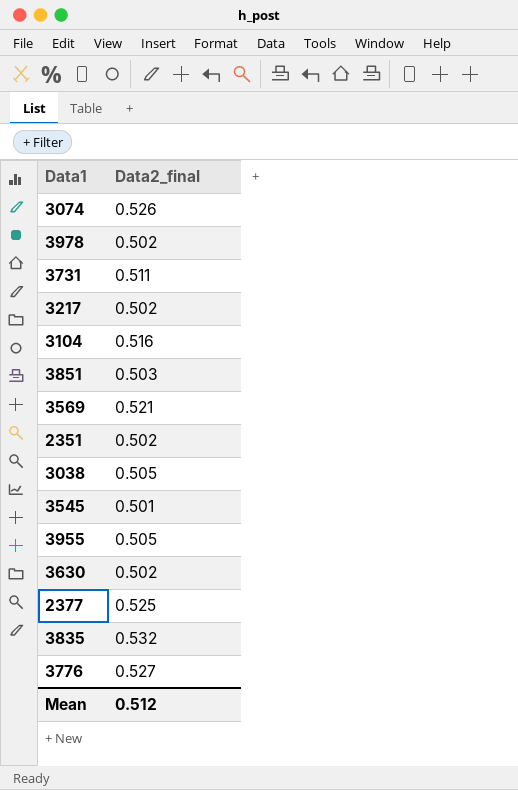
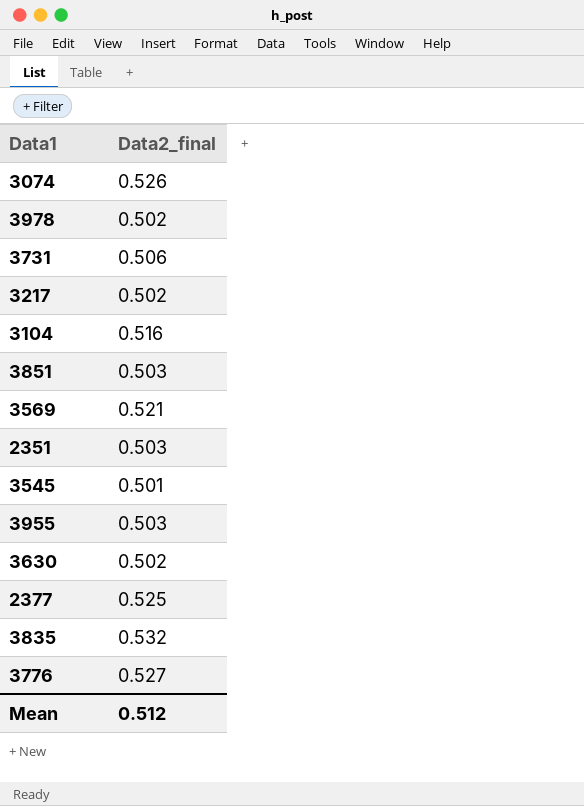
row 3038: 0.505 -> none
3731 | Data2_final: 0.511 -> 0.506
2351 | Data2_final: 0.502 -> 0.503
3955 | Data2_final: 0.505 -> 0.503

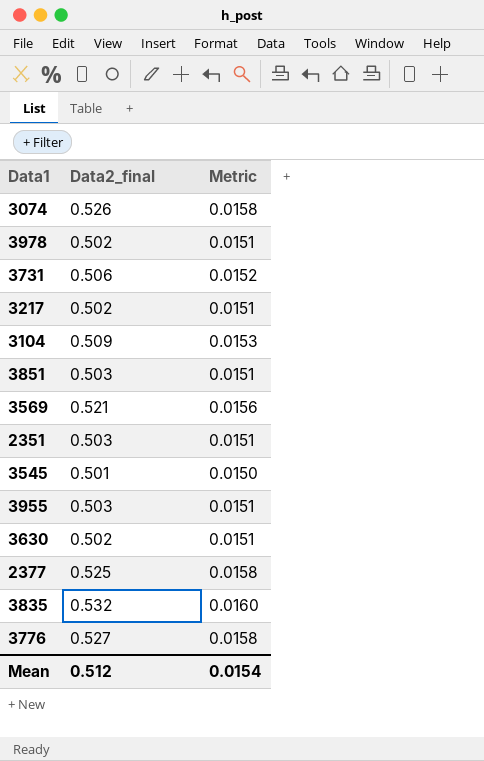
column Metric | formula: none -> [Data2_final] * 0.03
3104 | Data2_final: 0.516 -> 0.509

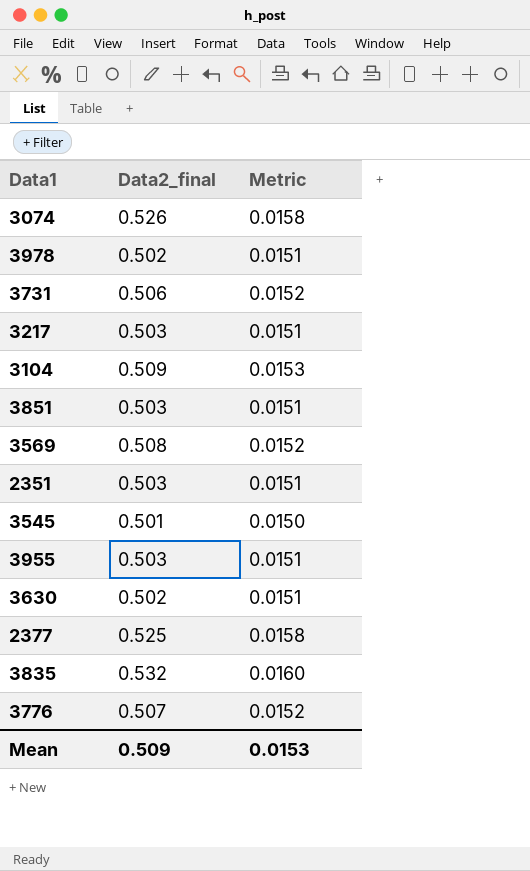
3217 | Data2_final: 0.502 -> 0.503
3569 | Data2_final: 0.521 -> 0.508
3569 | Metric: 0.0156 -> 0.0152
3776 | Data2_final: 0.527 -> 0.507
3776 | Metric: 0.0158 -> 0.0152
Mean | Data2_final: 0.512 -> 0.509
Mean | Metric: 0.0154 -> 0.0153

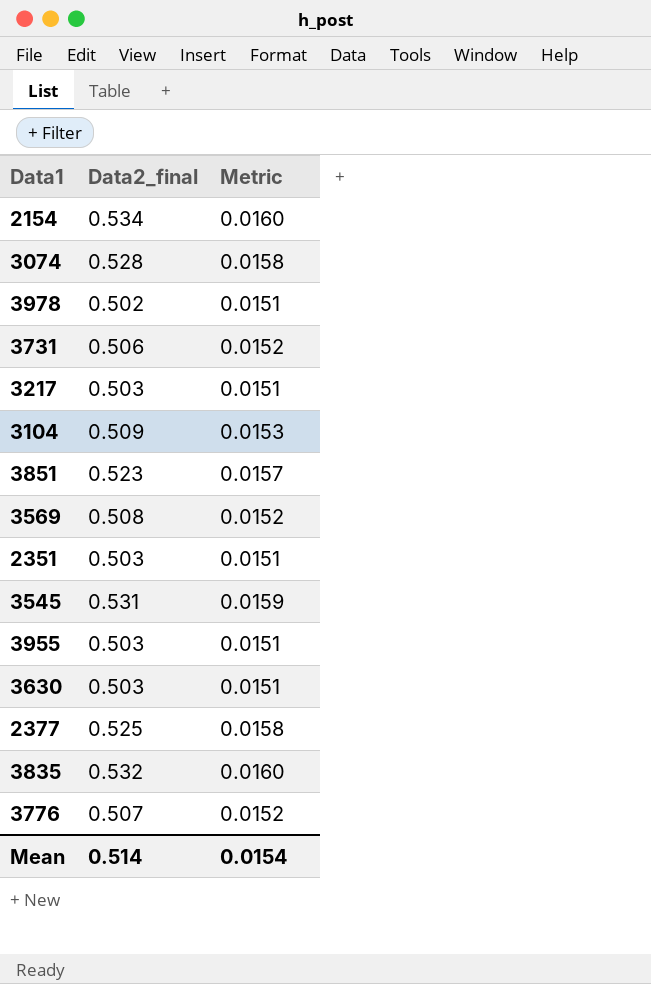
row 2154: none -> 0.534 | 0.0160
3074 | Data2_final: 0.526 -> 0.528
3851 | Data2_final: 0.503 -> 0.523
3851 | Metric: 0.0151 -> 0.0157
3545 | Data2_final: 0.501 -> 0.531
3545 | Metric: 0.0150 -> 0.0159
3630 | Data2_final: 0.502 -> 0.503
Mean | Data2_final: 0.509 -> 0.514
Mean | Metric: 0.0153 -> 0.0154

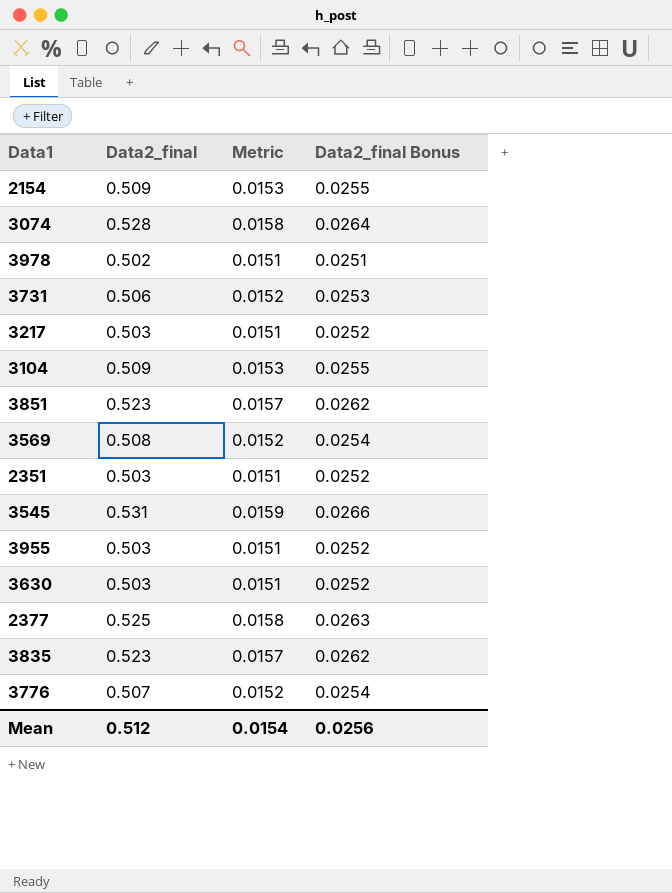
column Data2_final Bonus | formula: none -> [Data2_final] * 0.05
2154 | Data2_final: 0.534 -> 0.509
2154 | Metric: 0.0160 -> 0.0153
3835 | Data2_final: 0.532 -> 0.523
3835 | Metric: 0.0160 -> 0.0157
Mean | Data2_final: 0.514 -> 0.512

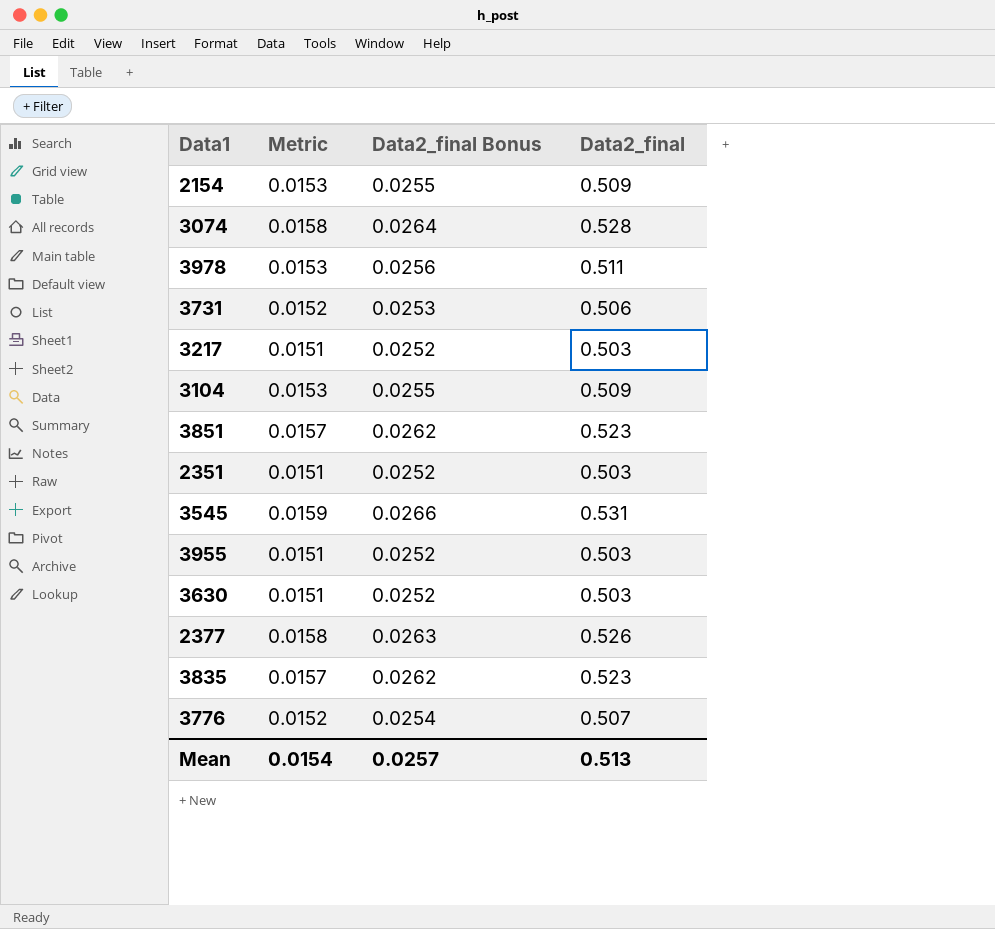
column Data2_final | position: 2 -> 4
row 3569: 0.508 | 0.0152 | 0.0254 -> none
3978 | Metric: 0.0151 -> 0.0153
3978 | Data2_final Bonus: 0.0251 -> 0.0256
3978 | Data2_final: 0.502 -> 0.511
2377 | Data2_final: 0.525 -> 0.526
Mean | Data2_final Bonus: 0.0256 -> 0.0257
Mean | Data2_final: 0.512 -> 0.513

